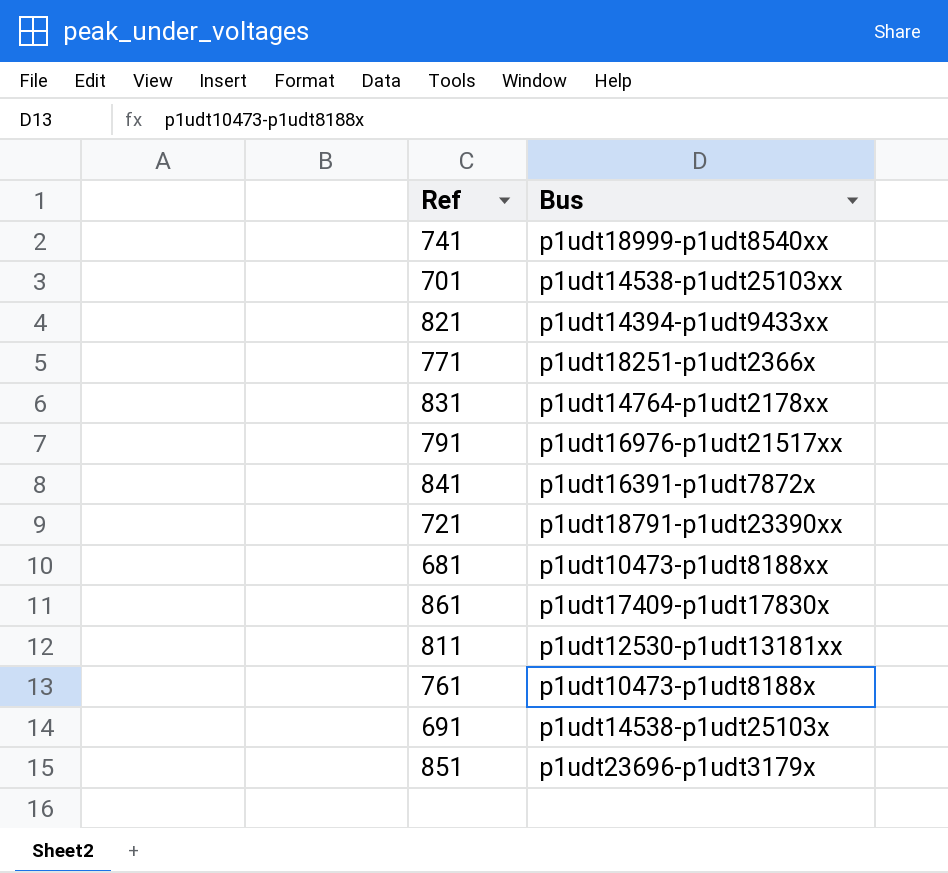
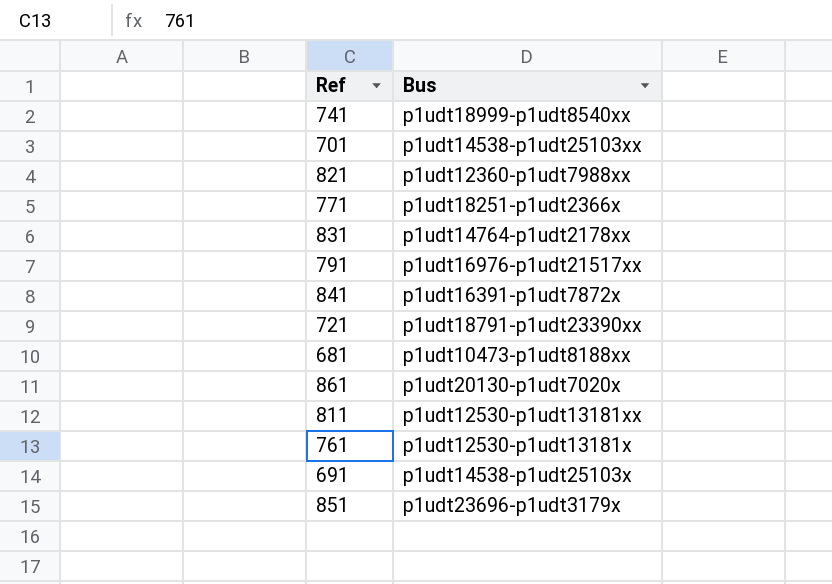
821 | Bus: p1udt14394-p1udt9433xx -> p1udt12360-p1udt7988xx
861 | Bus: p1udt17409-p1udt17830x -> p1udt20130-p1udt7020x
761 | Bus: p1udt10473-p1udt8188x -> p1udt12530-p1udt13181x

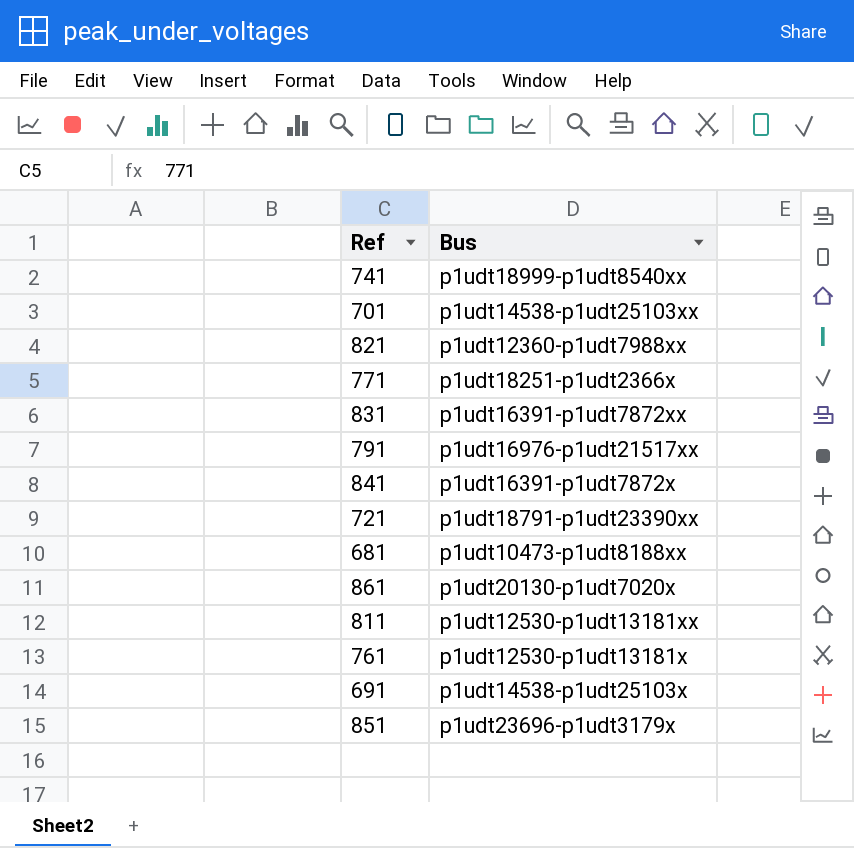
831 | Bus: p1udt14764-p1udt2178xx -> p1udt16391-p1udt7872xx

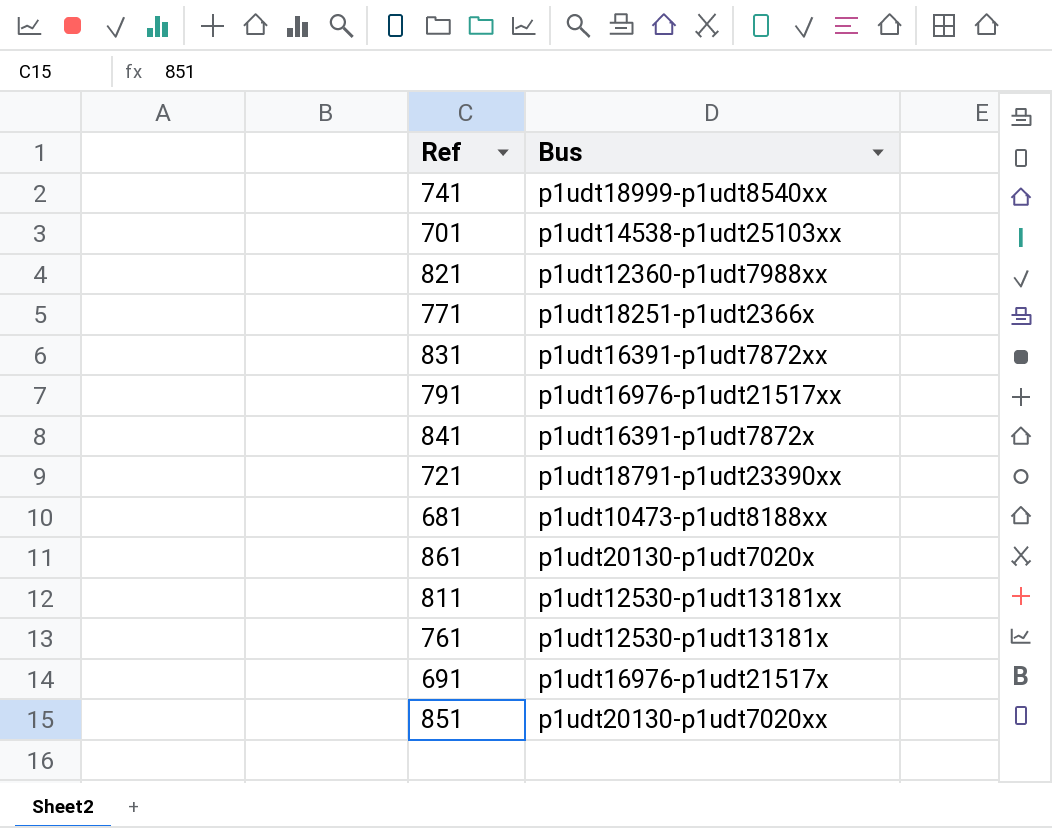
691 | Bus: p1udt14538-p1udt25103x -> p1udt16976-p1udt21517x
851 | Bus: p1udt23696-p1udt3179x -> p1udt20130-p1udt7020xx

